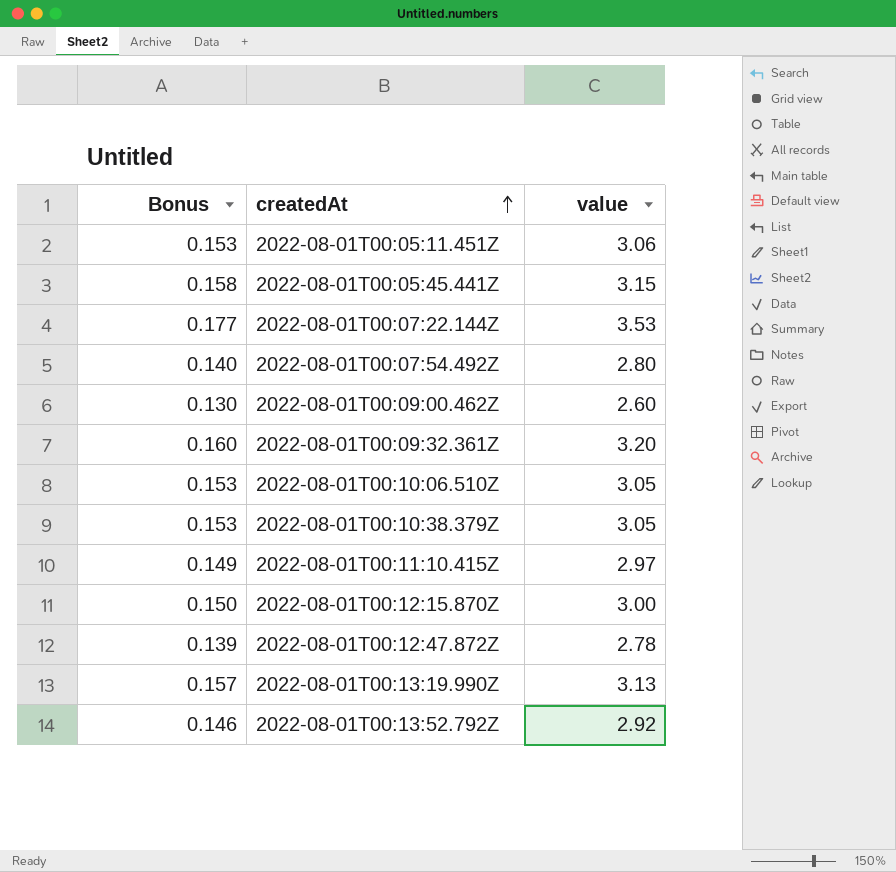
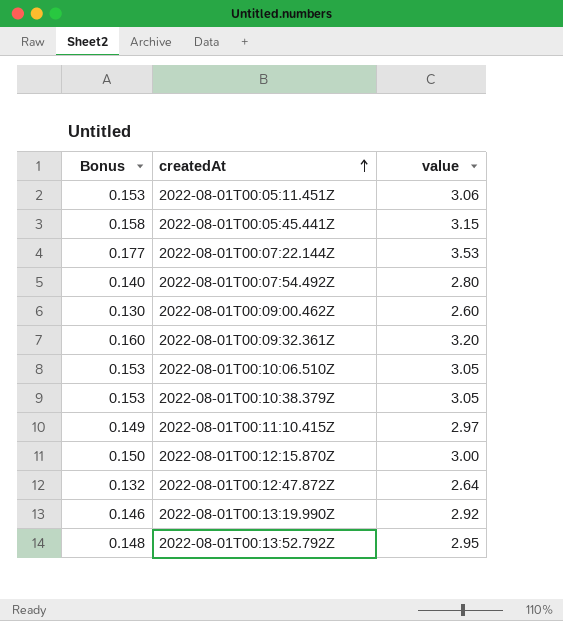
2022-08-01T00:12:47.872Z | Bonus: 0.139 -> 0.132
2022-08-01T00:12:47.872Z | value: 2.78 -> 2.64
2022-08-01T00:13:19.990Z | Bonus: 0.157 -> 0.146
2022-08-01T00:13:19.990Z | value: 3.13 -> 2.92
2022-08-01T00:13:52.792Z | Bonus: 0.146 -> 0.148
2022-08-01T00:13:52.792Z | value: 2.92 -> 2.95

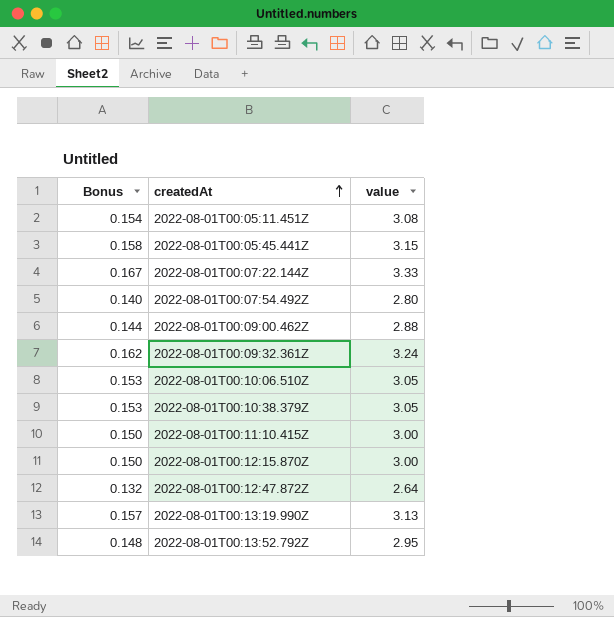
2022-08-01T00:05:11.451Z | Bonus: 0.153 -> 0.154
2022-08-01T00:05:11.451Z | value: 3.06 -> 3.08
2022-08-01T00:07:22.144Z | Bonus: 0.177 -> 0.167
2022-08-01T00:07:22.144Z | value: 3.53 -> 3.33
2022-08-01T00:09:00.462Z | Bonus: 0.130 -> 0.144
2022-08-01T00:09:00.462Z | value: 2.60 -> 2.88
2022-08-01T00:09:32.361Z | Bonus: 0.160 -> 0.162
2022-08-01T00:09:32.361Z | value: 3.20 -> 3.24
2022-08-01T00:11:10.415Z | Bonus: 0.149 -> 0.150
2022-08-01T00:11:10.415Z | value: 2.97 -> 3.00
2022-08-01T00:13:19.990Z | Bonus: 0.146 -> 0.157
2022-08-01T00:13:19.990Z | value: 2.92 -> 3.13

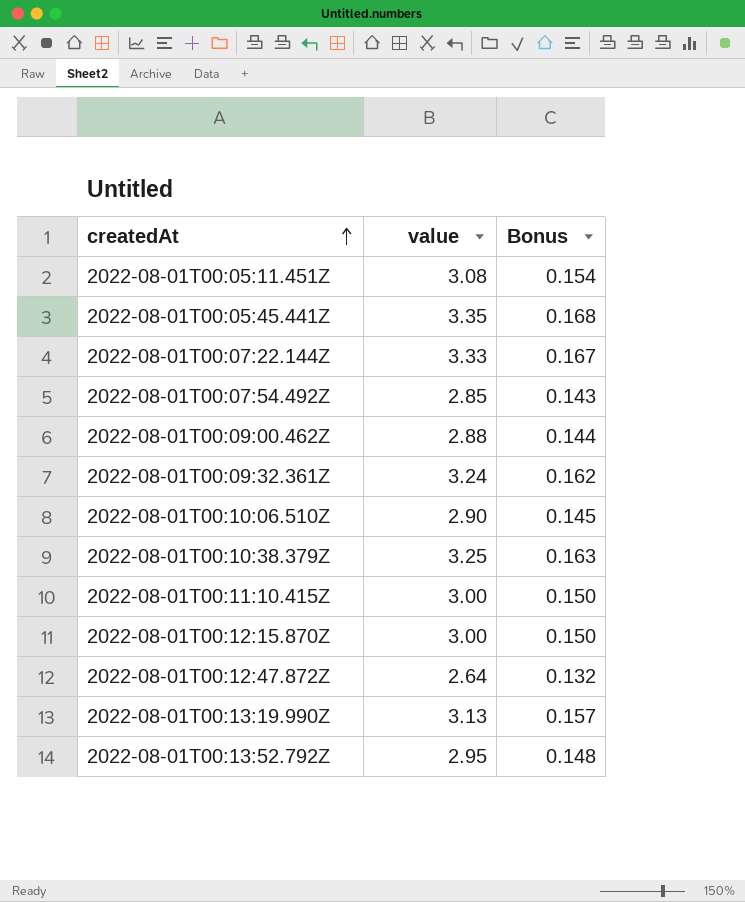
column Bonus | position: 1 -> 3
2022-08-01T00:05:45.441Z | value: 3.15 -> 3.35
2022-08-01T00:05:45.441Z | Bonus: 0.158 -> 0.168
2022-08-01T00:07:54.492Z | value: 2.80 -> 2.85
2022-08-01T00:07:54.492Z | Bonus: 0.140 -> 0.143
2022-08-01T00:10:06.510Z | value: 3.05 -> 2.90
2022-08-01T00:10:06.510Z | Bonus: 0.153 -> 0.145
2022-08-01T00:10:38.379Z | value: 3.05 -> 3.25
2022-08-01T00:10:38.379Z | Bonus: 0.153 -> 0.163

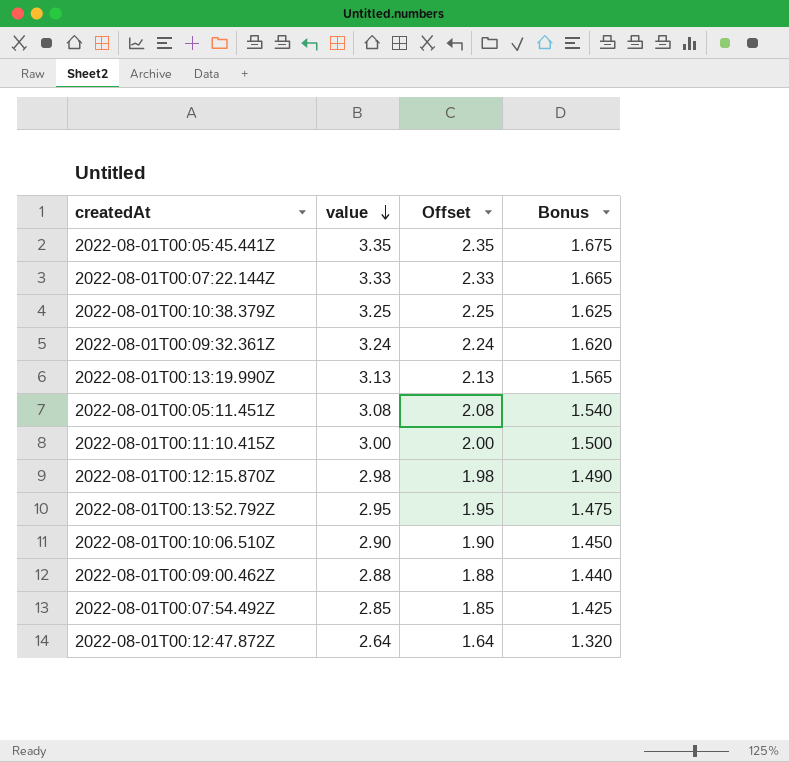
row order: createdAt ascending -> value descending
column Offset | formula: none -> [value] - 1
column Bonus | formula: [value] * 0.05 -> [value] * 0.5
2022-08-01T00:12:15.870Z | value: 3.00 -> 2.98

